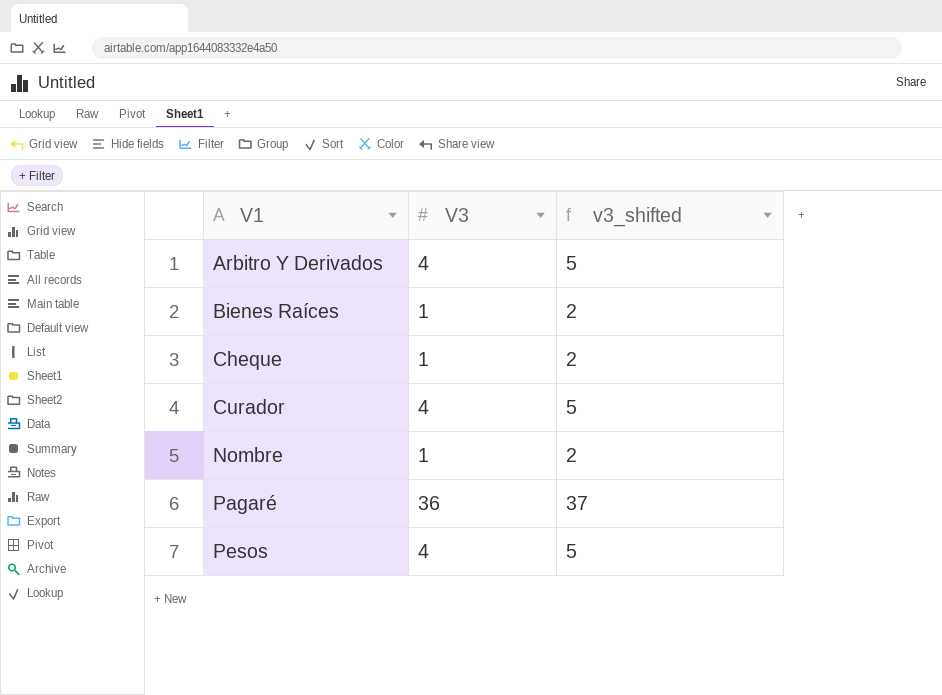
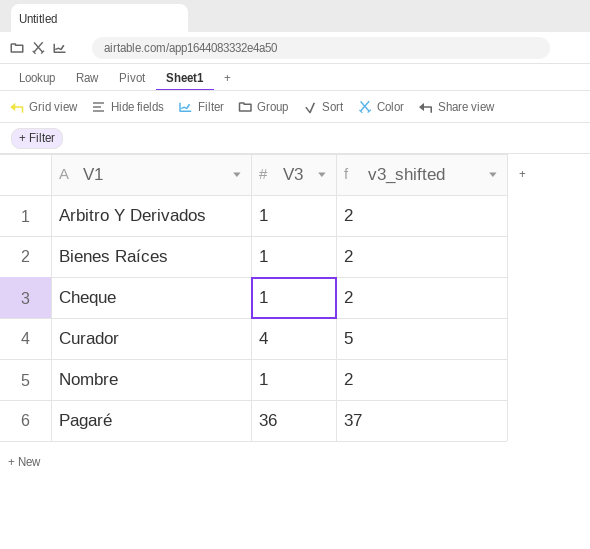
row Pesos: 4 | 5 -> none
Arbitro Y Derivados | V3: 4 -> 1
Arbitro Y Derivados | v3_shifted: 5 -> 2

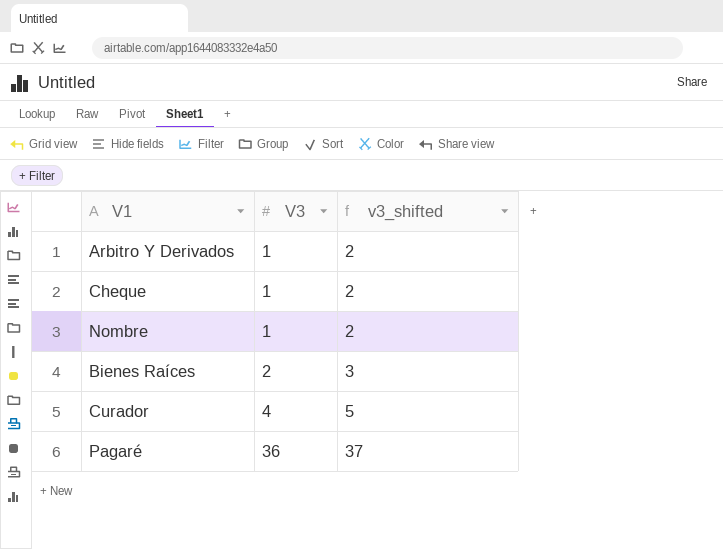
row order: V1 ascending -> V3 ascending
Bienes Raíces | V3: 1 -> 2
Bienes Raíces | v3_shifted: 2 -> 3

